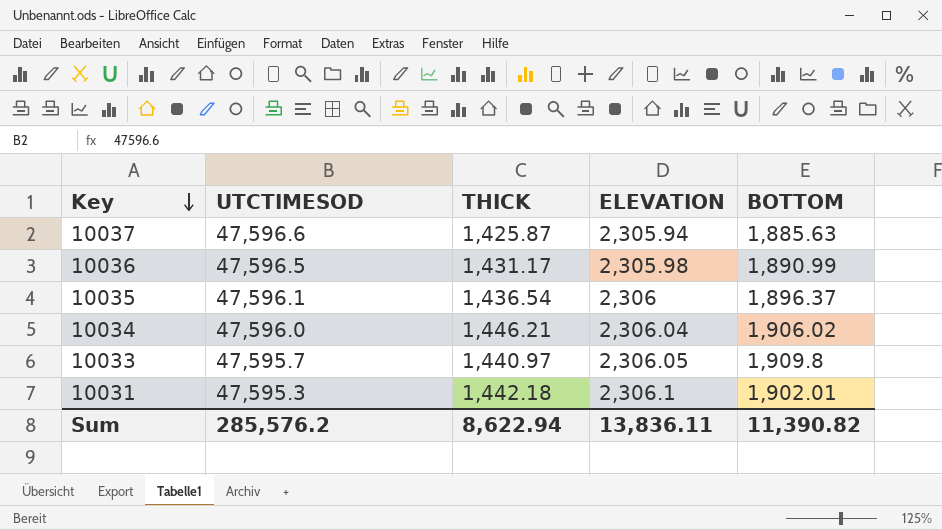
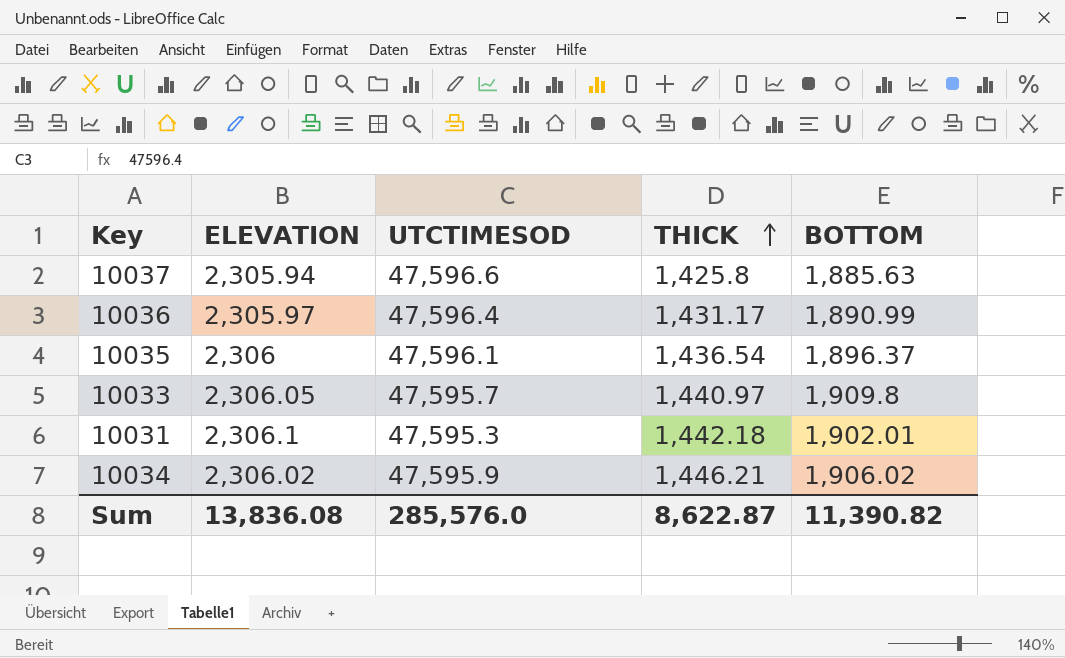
row order: Key descending -> THICK ascending
column ELEVATION | position: 4 -> 2
10037 | THICK: 1,425.87 -> 1,425.8
10036 | ELEVATION: 2,305.98 -> 2,305.97
10036 | UTCTIMESOD: 47,596.5 -> 47,596.4
10034 | ELEVATION: 2,306.04 -> 2,306.02
10034 | UTCTIMESOD: 47,596.0 -> 47,595.9
Sum | ELEVATION: 13,836.11 -> 13,836.08
Sum | UTCTIMESOD: 285,576.2 -> 285,576.0
Sum | THICK: 8,622.94 -> 8,622.87

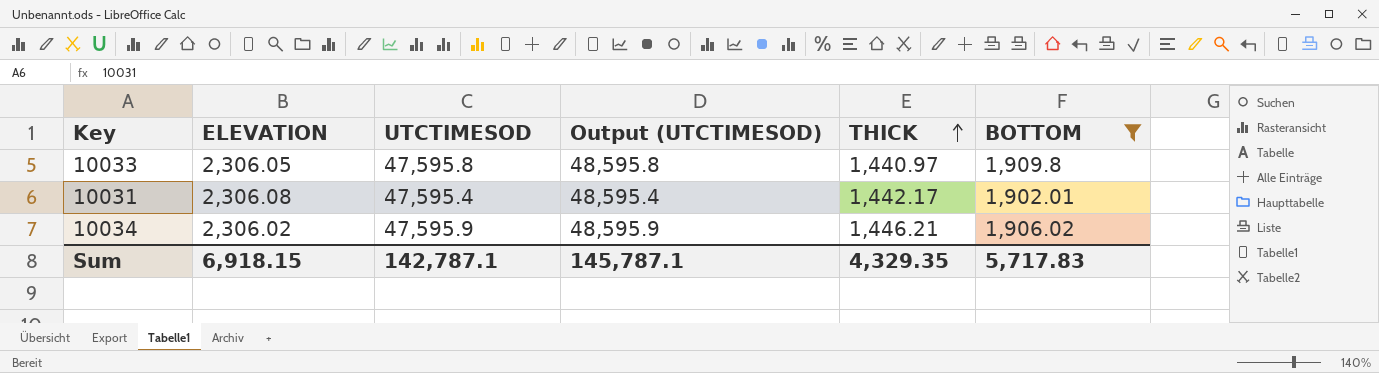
filter: none -> BOTTOM >= 1,902.01
column Output (UTCTIMESOD) | formula: none -> [UTCTIMESOD] + 1000
10033 | UTCTIMESOD: 47,595.7 -> 47,595.8
10031 | ELEVATION: 2,306.1 -> 2,306.08
10031 | UTCTIMESOD: 47,595.3 -> 47,595.4
10031 | THICK: 1,442.18 -> 1,442.17
Sum | ELEVATION: 13,836.08 -> 6,918.15
Sum | UTCTIMESOD: 285,576.0 -> 142,787.1
Sum | THICK: 8,622.87 -> 4,329.35
Sum | BOTTOM: 11,390.82 -> 5,717.83

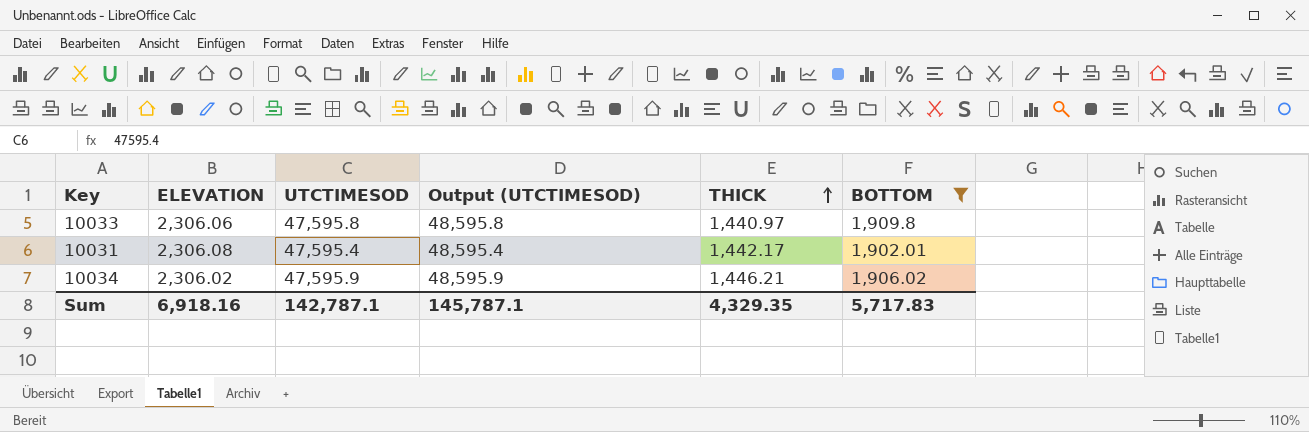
10033 | ELEVATION: 2,306.05 -> 2,306.06
Sum | ELEVATION: 6,918.15 -> 6,918.16

